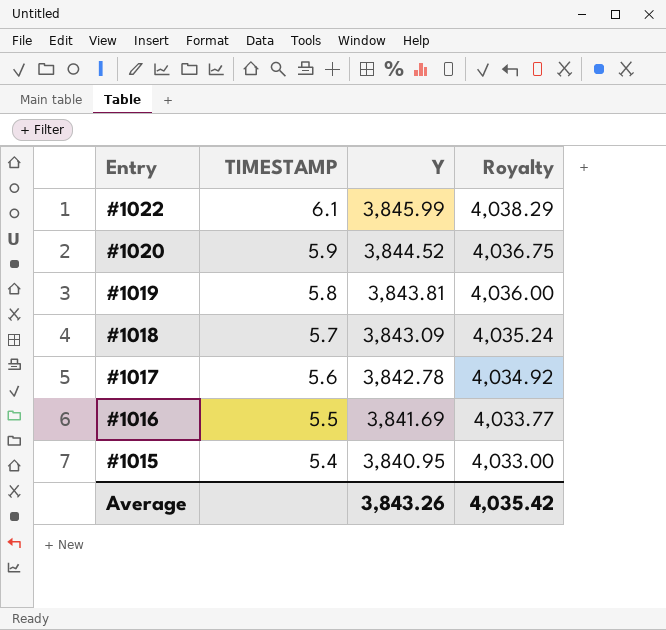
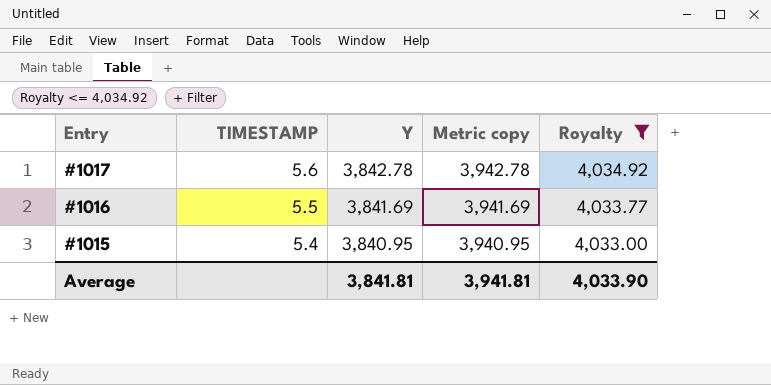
filter: none -> Royalty <= 4,034.92
column Metric copy | formula: none -> [Y] + 100
Average | Y: 3,843.26 -> 3,841.81
Average | Royalty: 4,035.42 -> 4,033.90

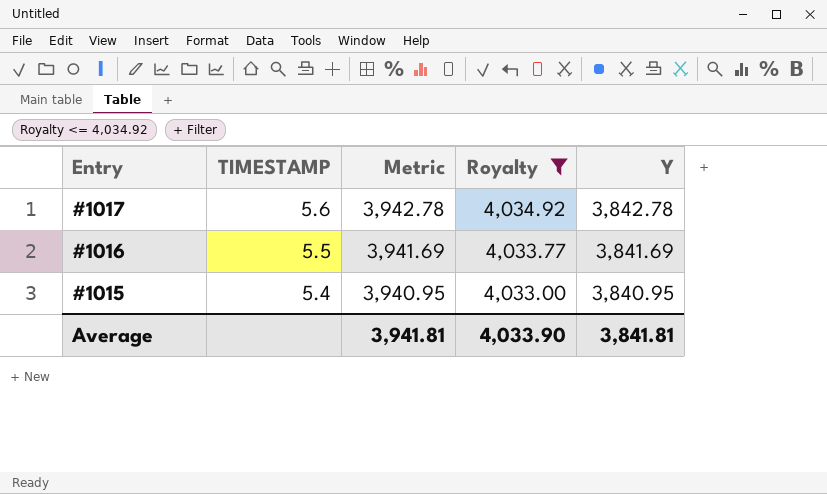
column name: Metric copy -> Metric
column Y | position: 3 -> 5

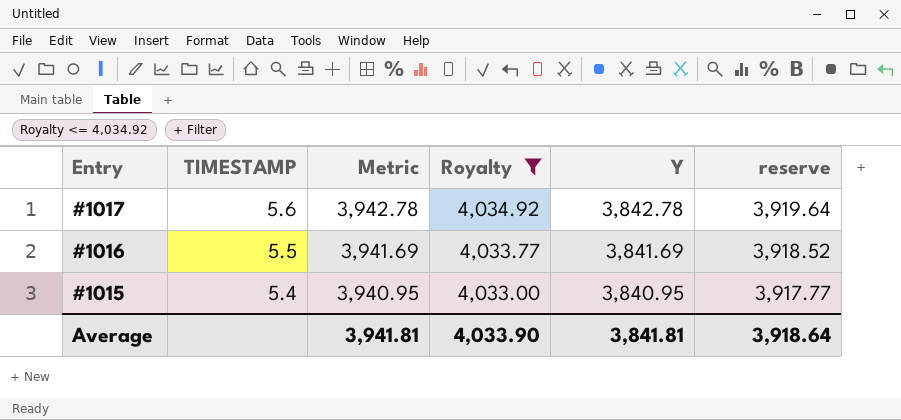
column reserve | formula: none -> [Y] * 1.02

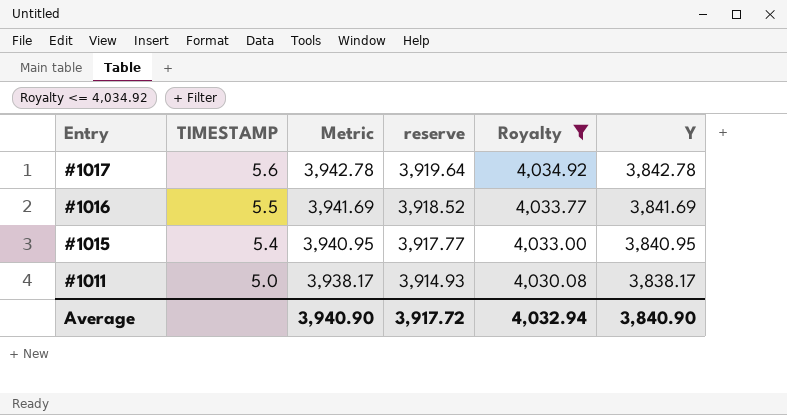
column reserve | position: 6 -> 4
row #1011: none -> 5.0 | 3,938.17 | 3,914.93 | 4,030.08 | 3,838.17
Average | Metric: 3,941.81 -> 3,940.90
Average | reserve: 3,918.64 -> 3,917.72
Average | Royalty: 4,033.90 -> 4,032.94
Average | Y: 3,841.81 -> 3,840.90

